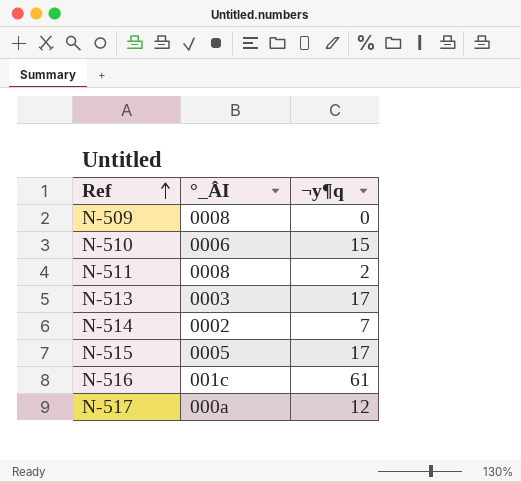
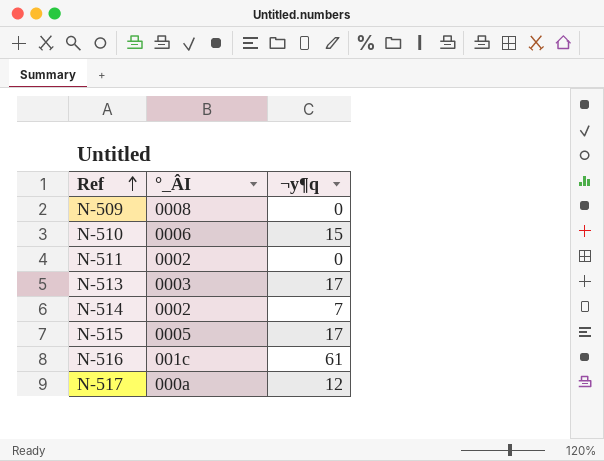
N-511 | °_ÂI: 0008 -> 0002
N-511 | ¬y¶q: 2 -> 0

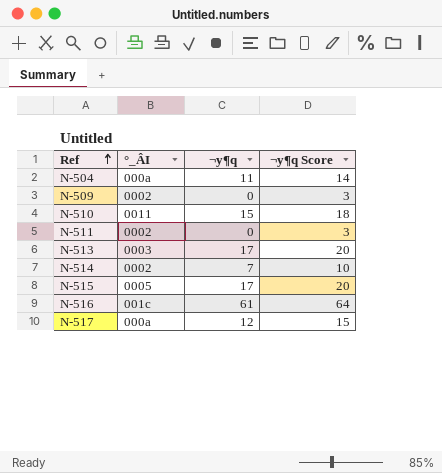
column ¬y¶q Score | formula: none -> [¬y¶q] + 3
row N-504: none -> 000a | 11 | 14
N-509 | °_ÂI: 0008 -> 0002
N-510 | °_ÂI: 0006 -> 0011

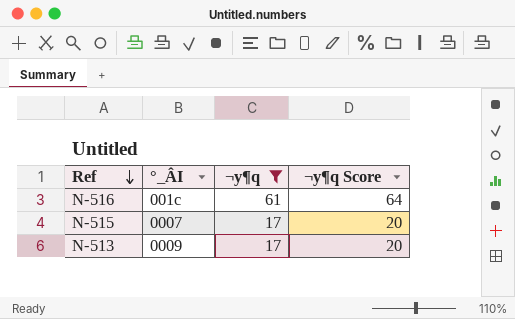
filter: none -> ¬y¶q >= 17
row order: Ref ascending -> Ref descending
N-515 | °_ÂI: 0005 -> 0007
N-513 | °_ÂI: 0003 -> 0009

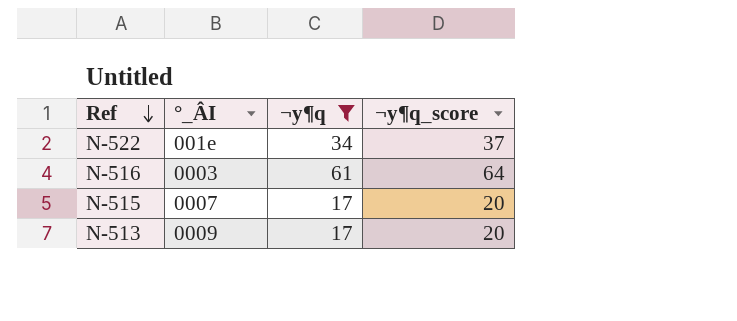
column name: ¬y¶q Score -> ¬y¶q_score
row N-522: none -> 001e | 34 | 37
N-516 | °_ÂI: 001c -> 0003

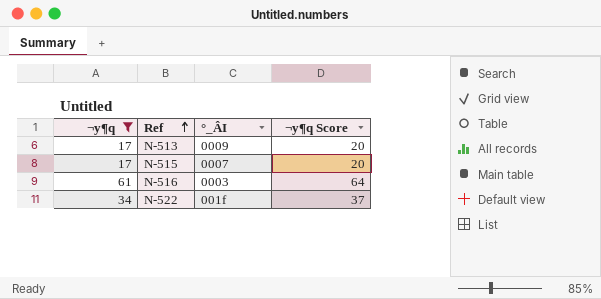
row order: Ref descending -> Ref ascending
column ¬y¶q | position: 3 -> 1
column name: ¬y¶q_score -> ¬y¶q Score
N-522 | °_ÂI: 001e -> 001f

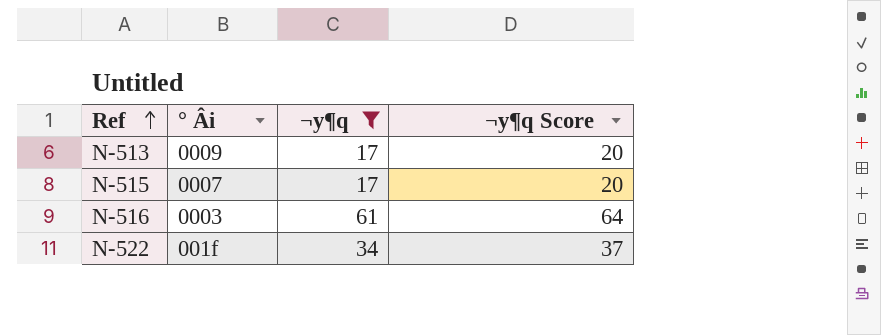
column name: °_ÂI -> ° Âi
column ¬y¶q | position: 1 -> 3

